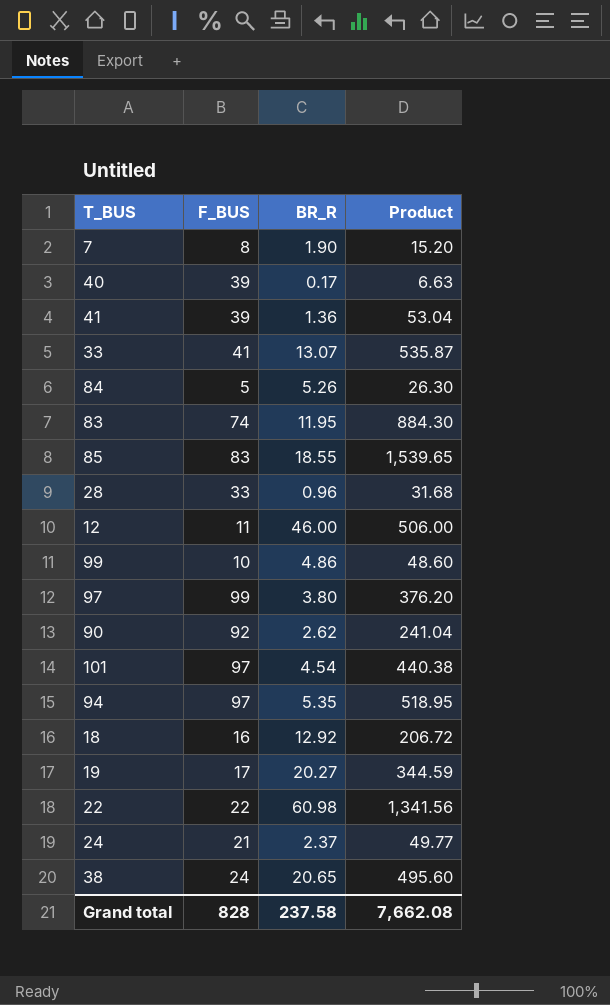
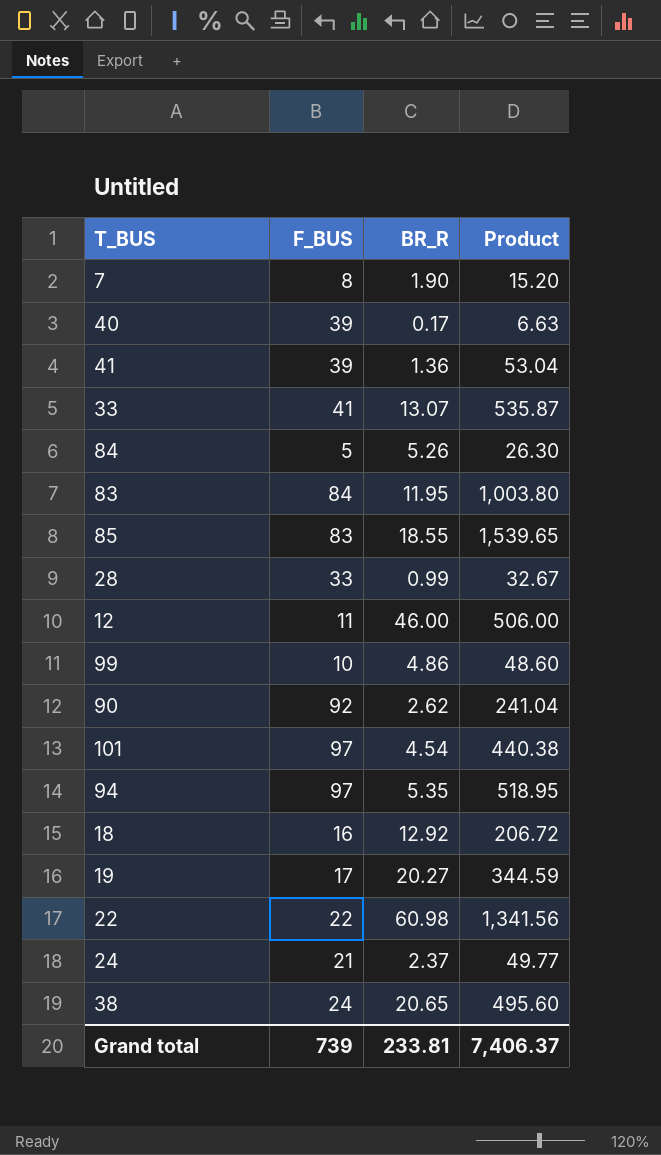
row 97: 99 | 3.80 | 376.20 -> none
83 | F_BUS: 74 -> 84
83 | Product: 884.30 -> 1,003.80
28 | BR_R: 0.96 -> 0.99
28 | Product: 31.68 -> 32.67
Grand total | F_BUS: 828 -> 739
Grand total | BR_R: 237.58 -> 233.81
Grand total | Product: 7,662.08 -> 7,406.37

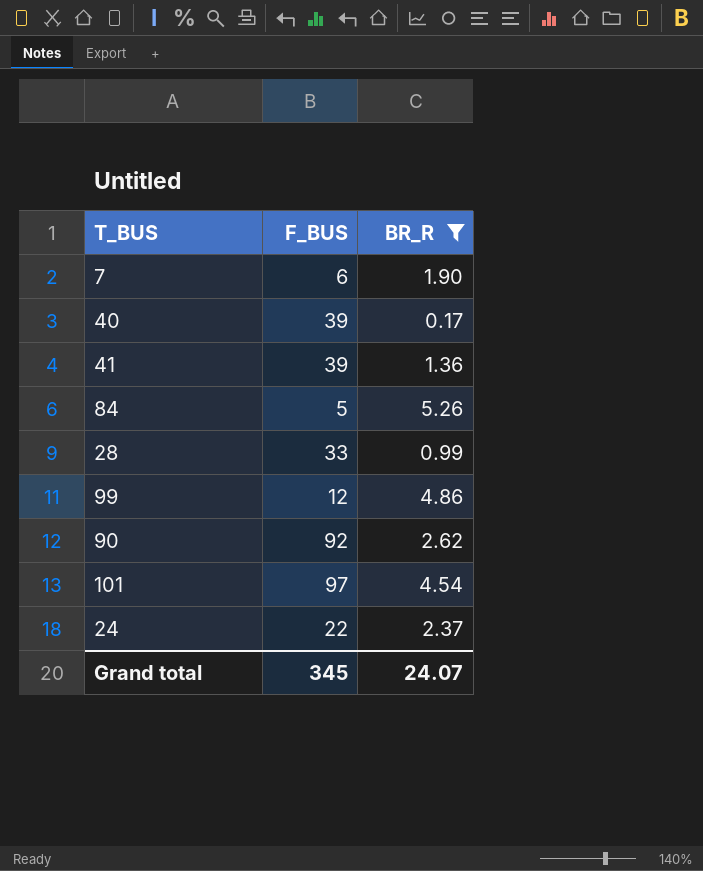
filter: none -> BR_R <= 5.26
column Product | formula: [F_BUS] * [BR_R] -> none
7 | F_BUS: 8 -> 6
99 | F_BUS: 10 -> 12
24 | F_BUS: 21 -> 22
Grand total | F_BUS: 739 -> 345
Grand total | BR_R: 233.81 -> 24.07

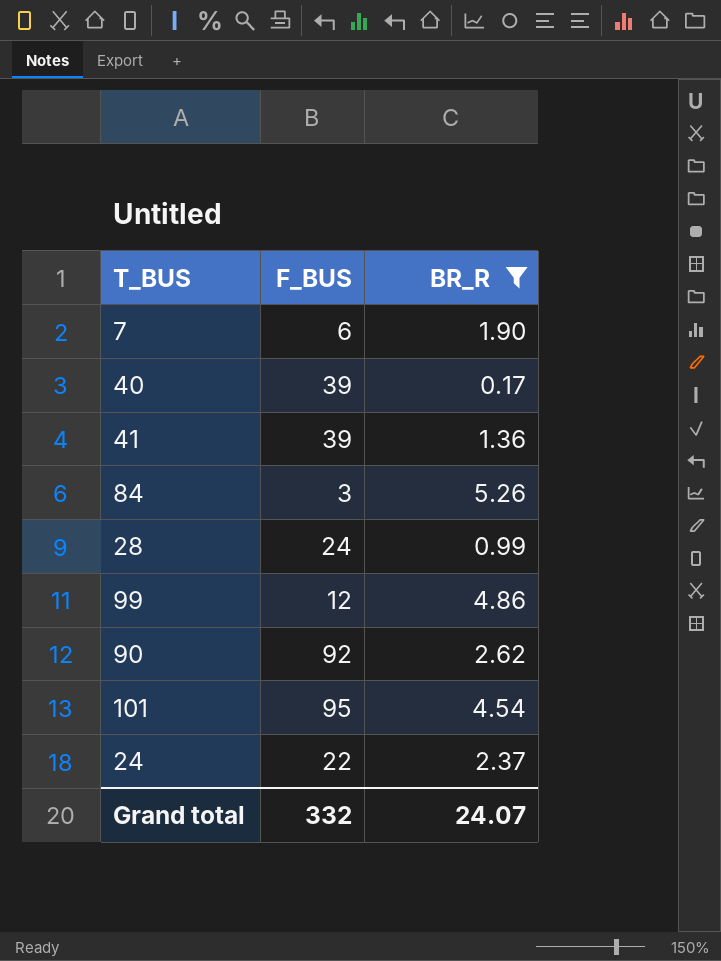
84 | F_BUS: 5 -> 3
28 | F_BUS: 33 -> 24
101 | F_BUS: 97 -> 95
Grand total | F_BUS: 345 -> 332

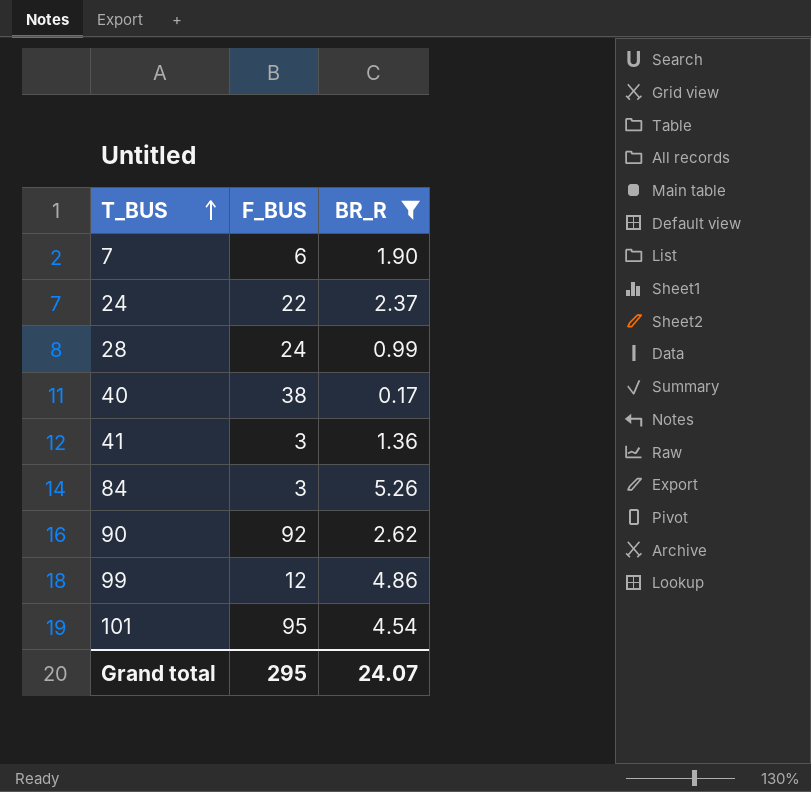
row order: none -> T_BUS ascending
40 | F_BUS: 39 -> 38
41 | F_BUS: 39 -> 3
Grand total | F_BUS: 332 -> 295

